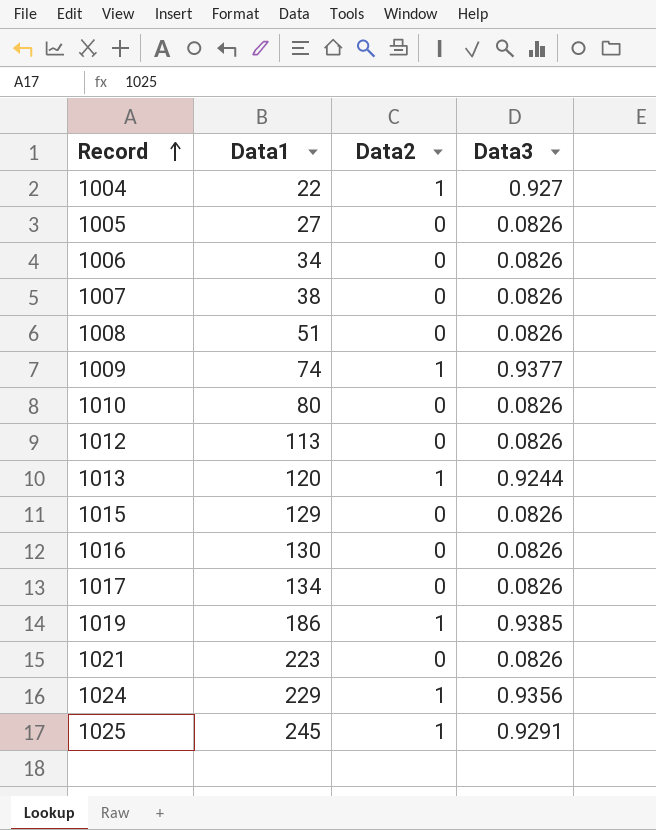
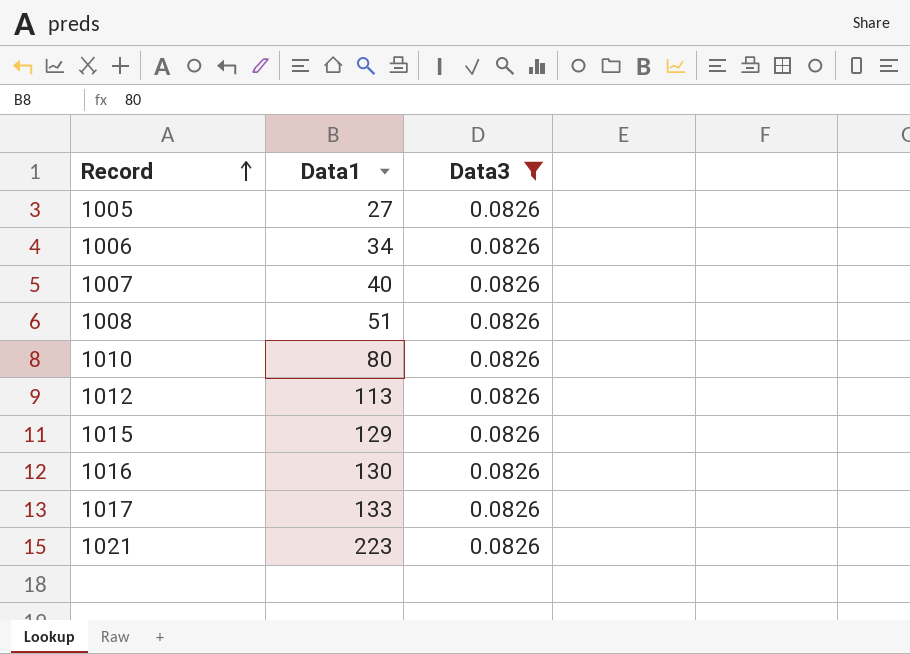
filter: none -> Data3 = 0.0826
column Data2 | position: 3 -> none
1007 | Data1: 38 -> 40
1017 | Data1: 134 -> 133

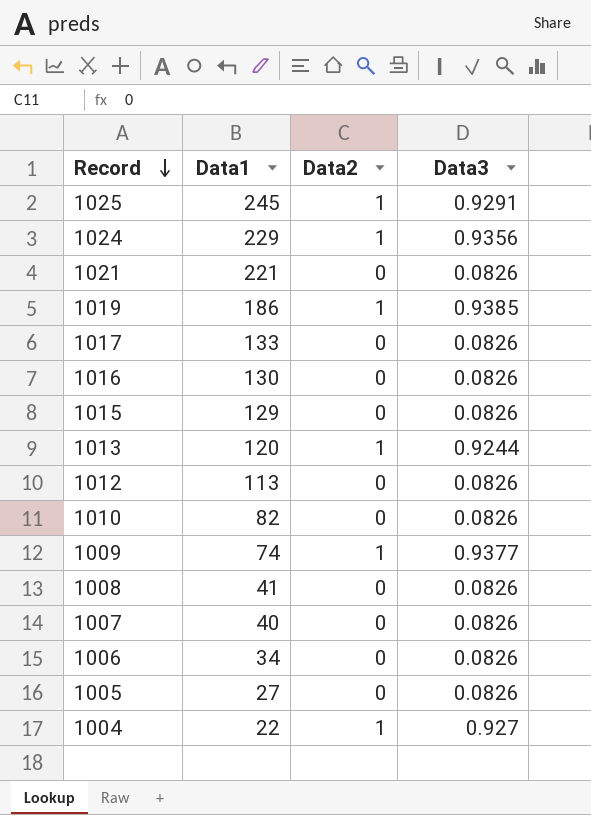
filter: Data3 = 0.0826 -> none
row order: Record ascending -> Record descending
column Data2 | position: none -> 3
1021 | Data1: 223 -> 221
1010 | Data1: 80 -> 82
1008 | Data1: 51 -> 41

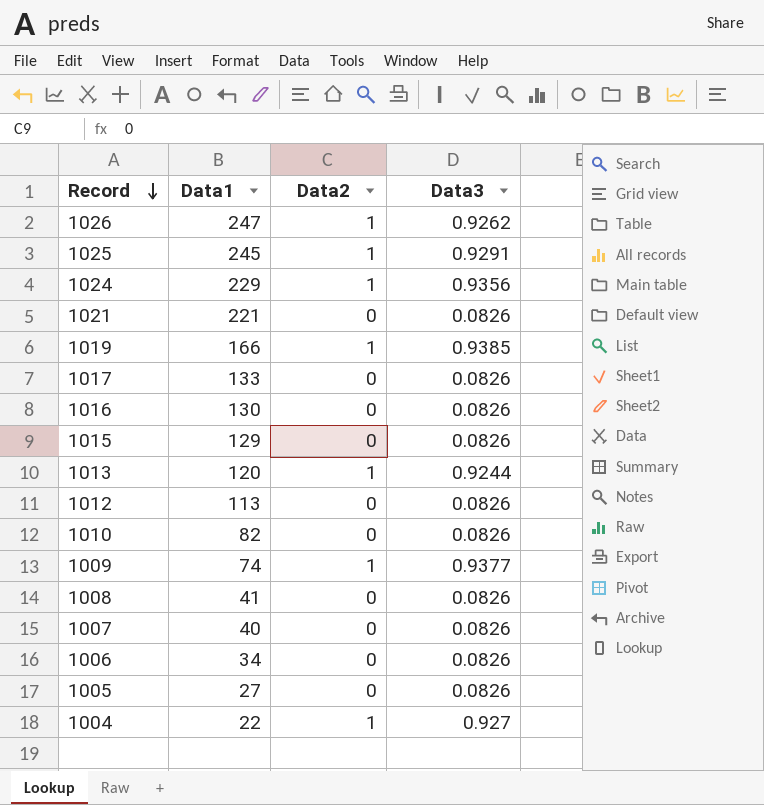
row 1026: none -> 247 | 1 | 0.9262
1019 | Data1: 186 -> 166

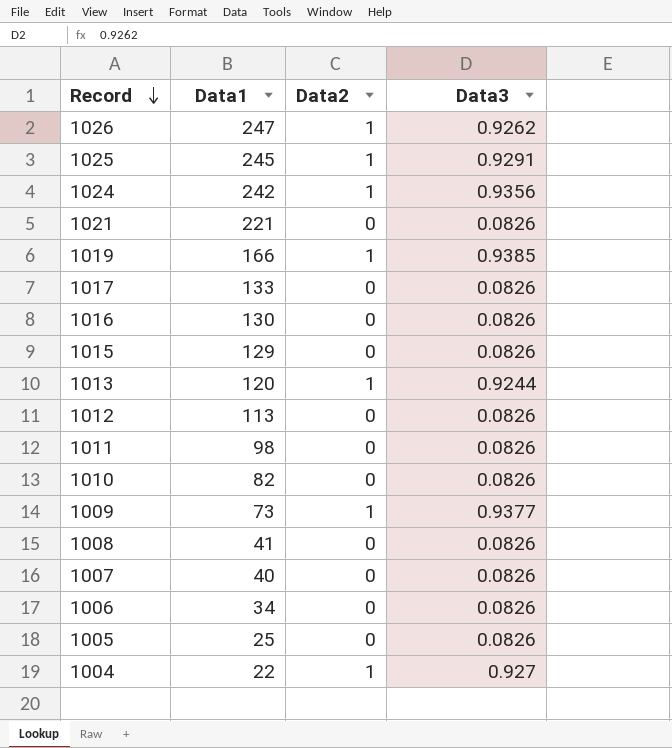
1024 | Data1: 229 -> 242
row 1011: none -> 98 | 0 | 0.0826
1009 | Data1: 74 -> 73
1005 | Data1: 27 -> 25

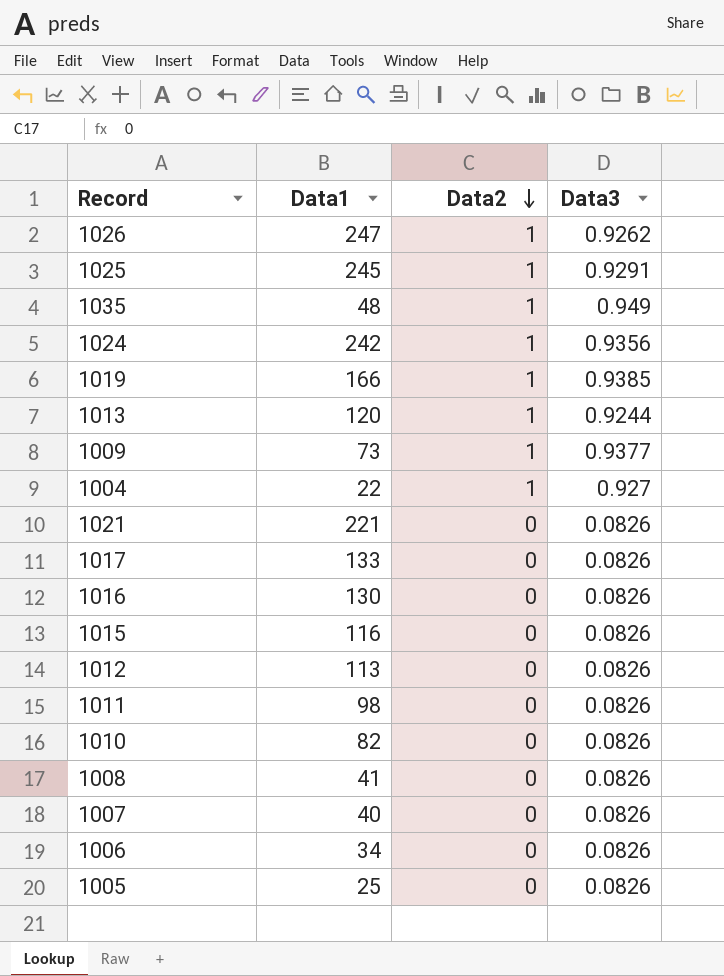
row order: Record descending -> Data2 descending
row 1035: none -> 48 | 1 | 0.949
1015 | Data1: 129 -> 116

